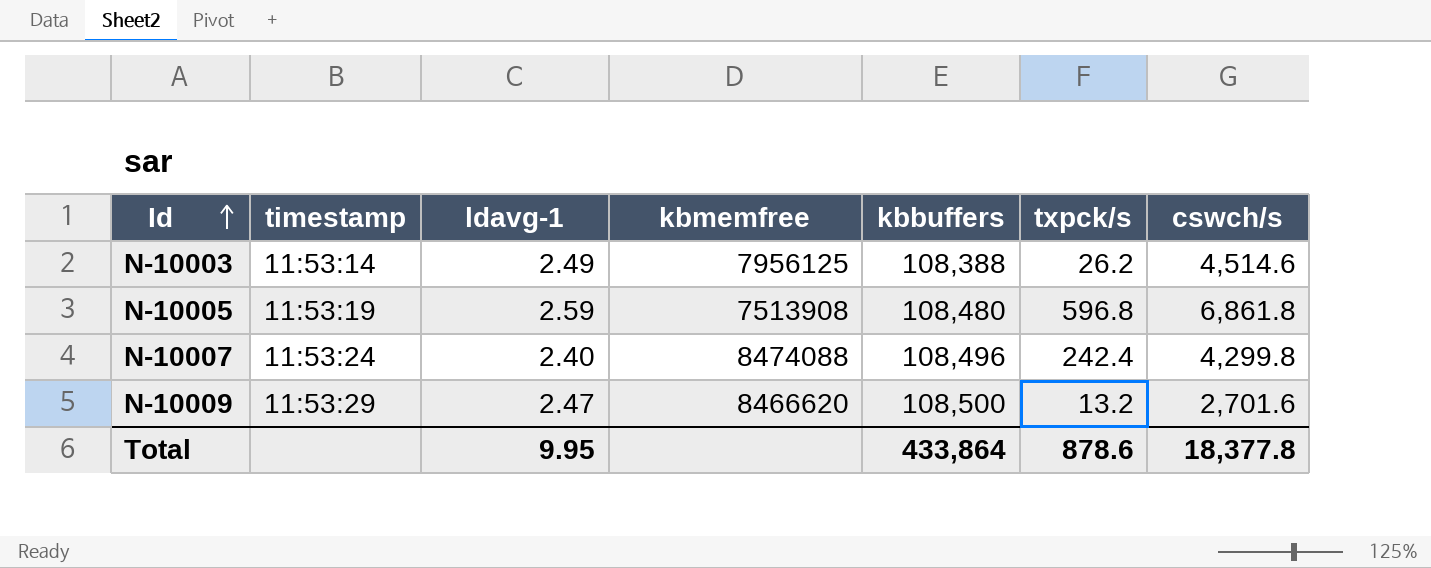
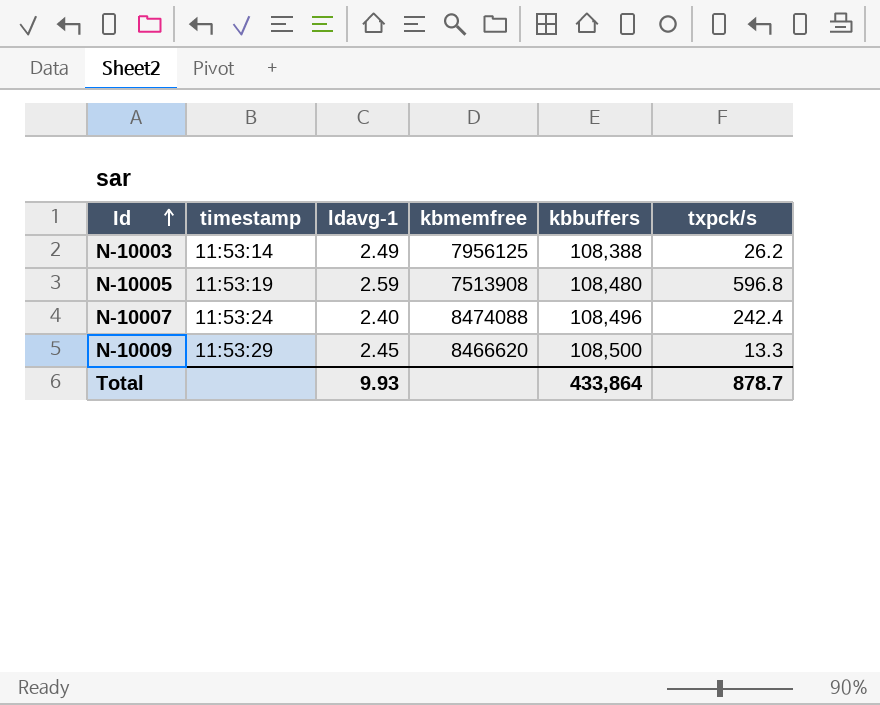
column cswch/s | position: 7 -> none
N-10009 | ldavg-1: 2.47 -> 2.45
N-10009 | txpck/s: 13.2 -> 13.3
Total | ldavg-1: 9.95 -> 9.93
Total | txpck/s: 878.6 -> 878.7

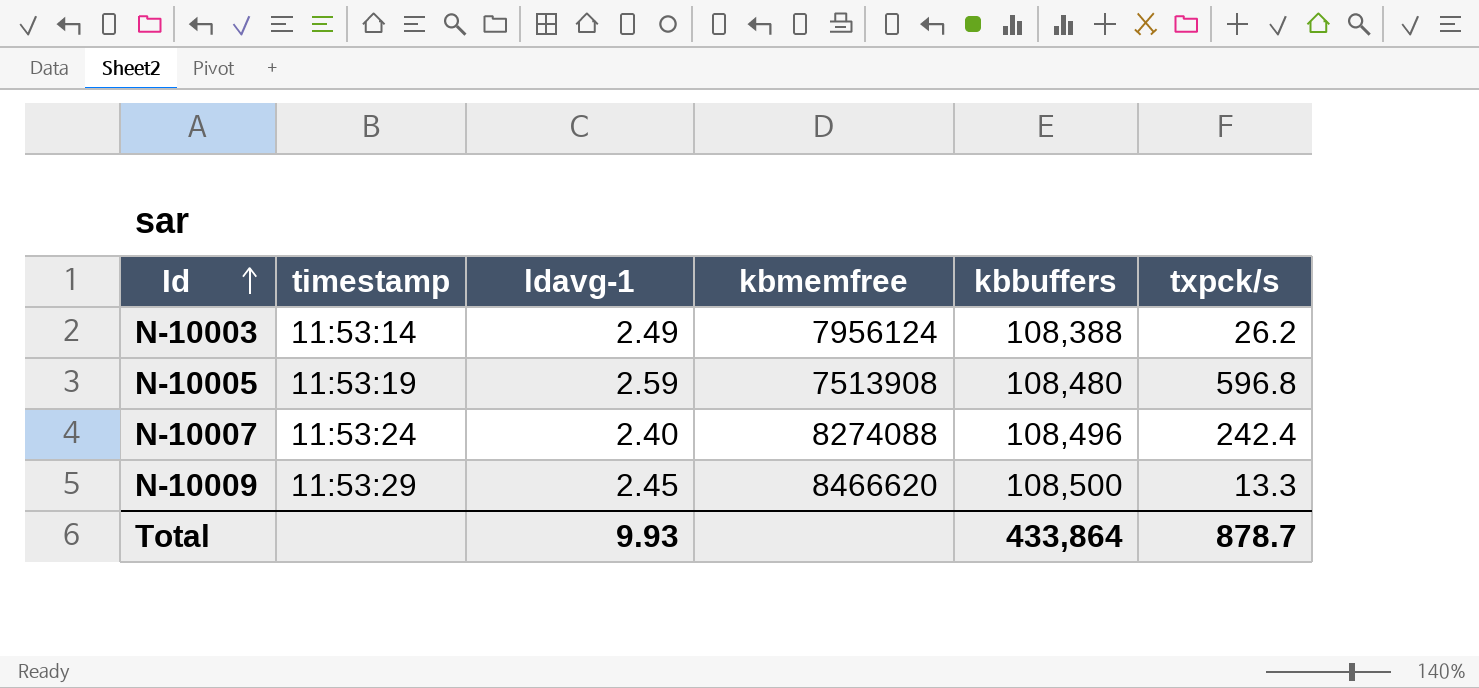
N-10003 | kbmemfree: 7956125 -> 7956124
N-10007 | kbmemfree: 8474088 -> 8274088

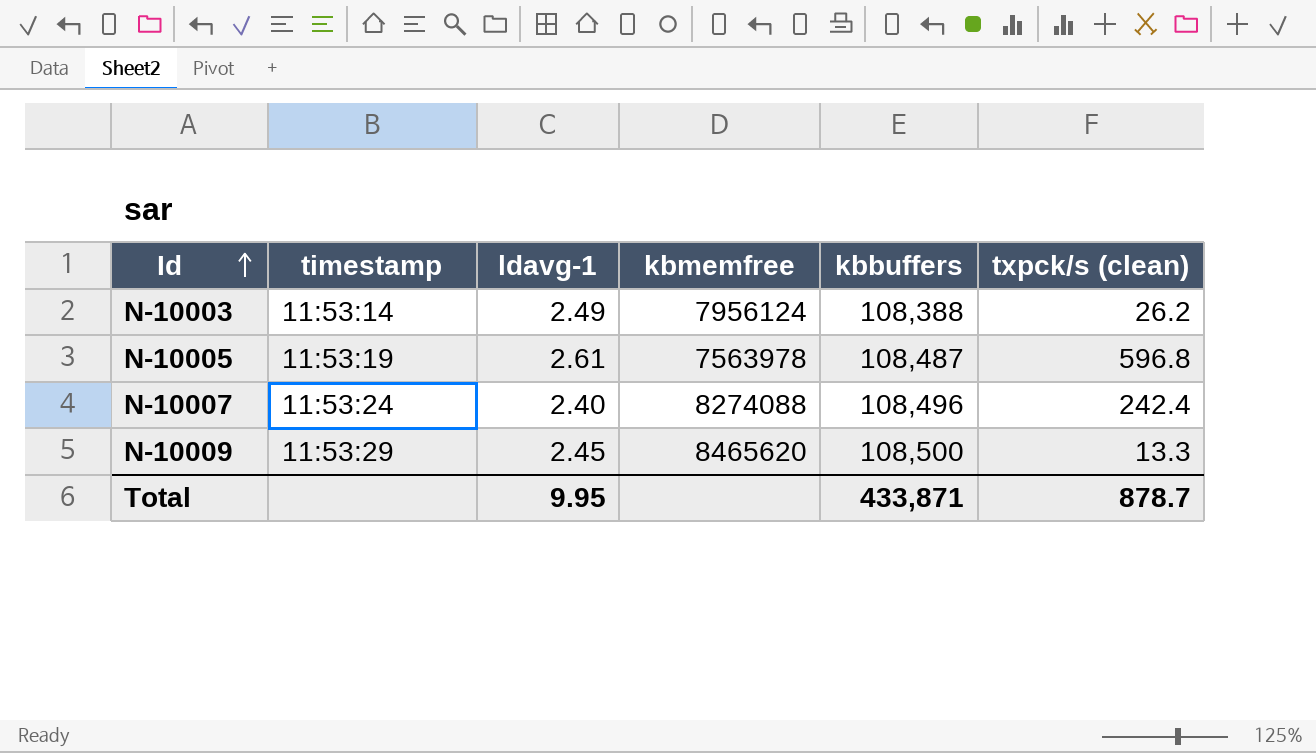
column name: txpck/s -> txpck/s (clean)
N-10005 | ldavg-1: 2.59 -> 2.61
N-10005 | kbmemfree: 7513908 -> 7563978
N-10005 | kbbuffers: 108,480 -> 108,487
N-10009 | kbmemfree: 8466620 -> 8465620
Total | ldavg-1: 9.93 -> 9.95
Total | kbbuffers: 433,864 -> 433,871

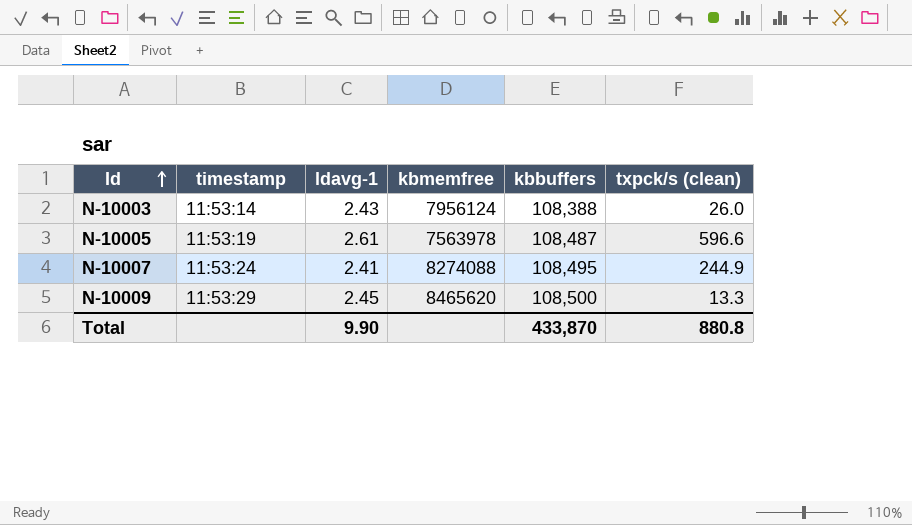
N-10003 | ldavg-1: 2.49 -> 2.43
N-10003 | txpck/s (clean): 26.2 -> 26.0
N-10005 | txpck/s (clean): 596.8 -> 596.6
N-10007 | ldavg-1: 2.40 -> 2.41
N-10007 | kbbuffers: 108,496 -> 108,495
N-10007 | txpck/s (clean): 242.4 -> 244.9
Total | ldavg-1: 9.95 -> 9.90
Total | kbbuffers: 433,871 -> 433,870
Total | txpck/s (clean): 878.7 -> 880.8

